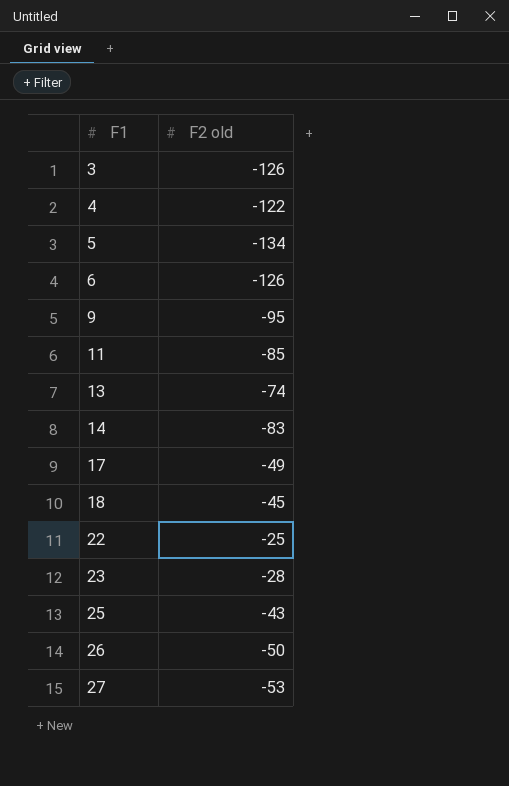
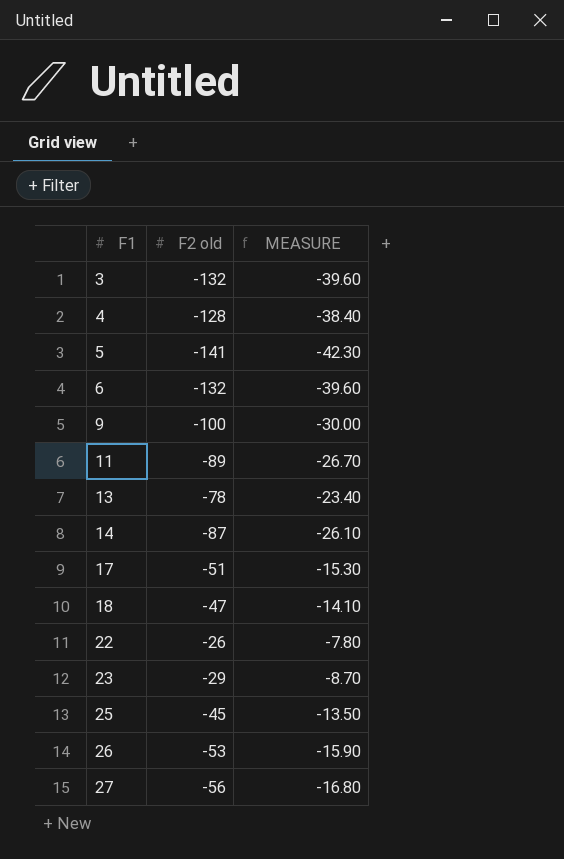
column MEASURE | formula: none -> [F2 old] * 0.3
3 | F2 old: -126 -> -132
4 | F2 old: -122 -> -128
5 | F2 old: -134 -> -141
6 | F2 old: -126 -> -132
9 | F2 old: -95 -> -100
11 | F2 old: -85 -> -89
13 | F2 old: -74 -> -78
14 | F2 old: -83 -> -87
17 | F2 old: -49 -> -51
18 | F2 old: -45 -> -47
22 | F2 old: -25 -> -26
23 | F2 old: -28 -> -29
25 | F2 old: -43 -> -45
26 | F2 old: -50 -> -53
27 | F2 old: -53 -> -56

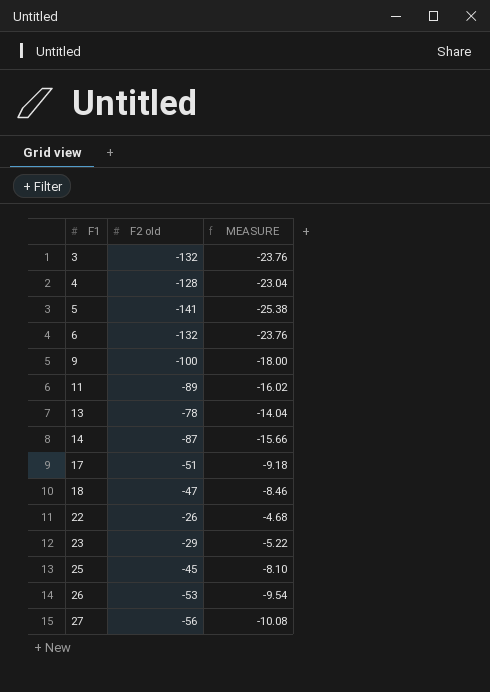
column MEASURE | formula: [F2 old] * 0.3 -> [F2 old] * 0.18

